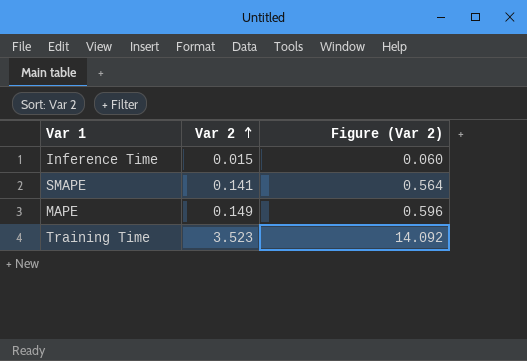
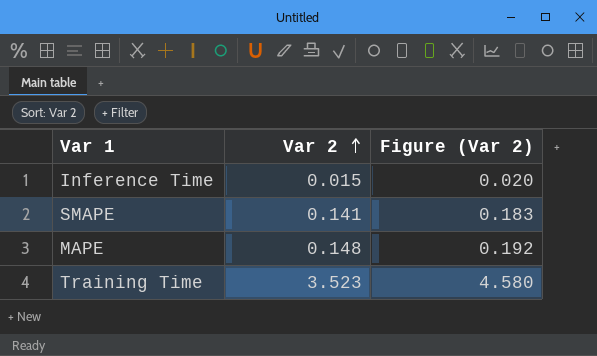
column Figure (Var 2) | formula: [Var 2] * 4 -> [Var 2] * 1.3
MAPE | Var 2: 0.149 -> 0.148

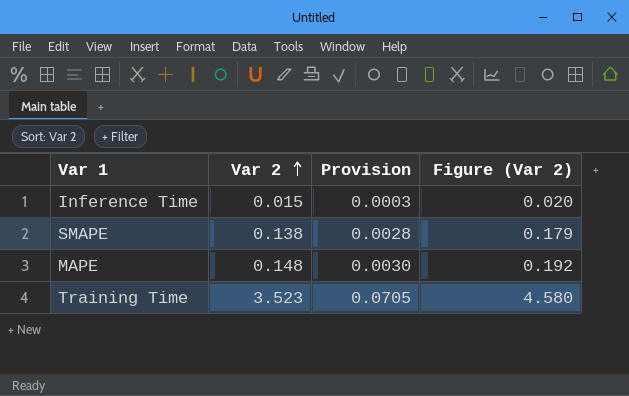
column Provision | formula: none -> [Var 2] * 0.02
SMAPE | Var 2: 0.141 -> 0.138
SMAPE | Figure (Var 2): 0.183 -> 0.179

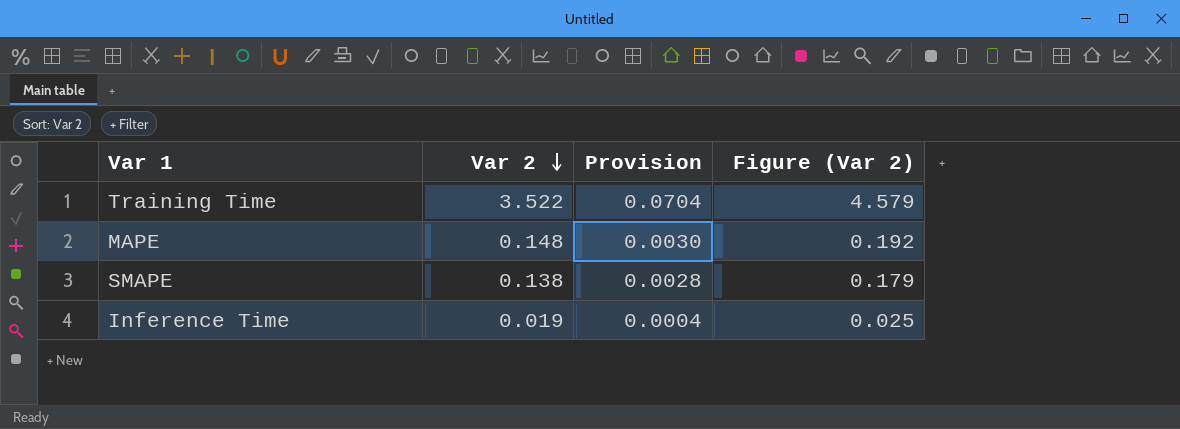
row order: Var 2 ascending -> Var 2 descending
Training Time | Var 2: 3.523 -> 3.522
Training Time | Provision: 0.0705 -> 0.0704
Training Time | Figure (Var 2): 4.580 -> 4.579
Inference Time | Var 2: 0.015 -> 0.019
Inference Time | Provision: 0.0003 -> 0.0004
Inference Time | Figure (Var 2): 0.020 -> 0.025

